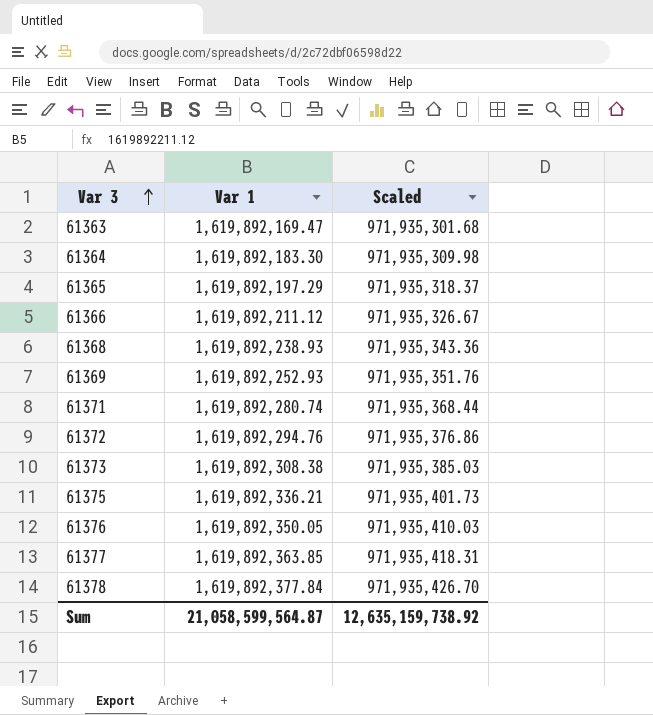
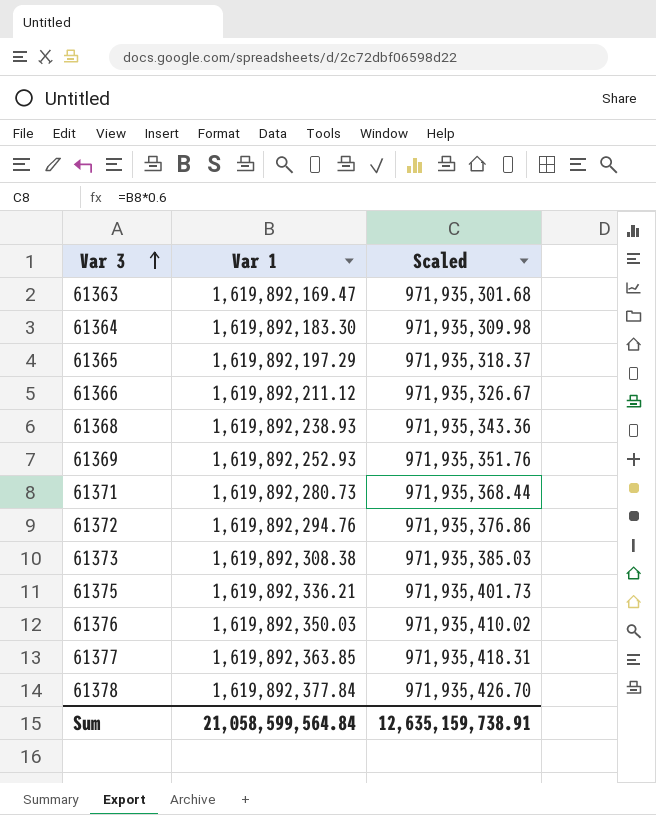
61371 | Var 1: 1,619,892,280.74 -> 1,619,892,280.73
61376 | Var 1: 1,619,892,350.05 -> 1,619,892,350.03
61376 | Scaled: 971,935,410.03 -> 971,935,410.02
Sum | Var 1: 21,058,599,564.87 -> 21,058,599,564.84
Sum | Scaled: 12,635,159,738.92 -> 12,635,159,738.91

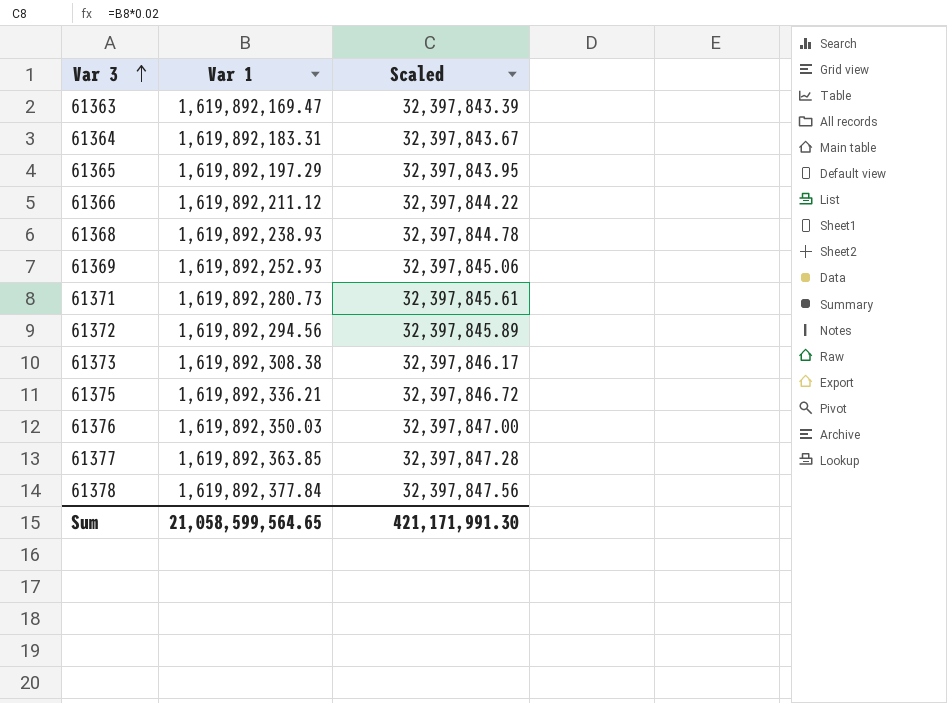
column Scaled | formula: [Var 1] * 0.6 -> [Var 1] * 0.02
61364 | Var 1: 1,619,892,183.30 -> 1,619,892,183.31
61372 | Var 1: 1,619,892,294.76 -> 1,619,892,294.56
Sum | Var 1: 21,058,599,564.84 -> 21,058,599,564.65
Sum | Scaled: 12,635,159,738.91 -> 421,171,991.30

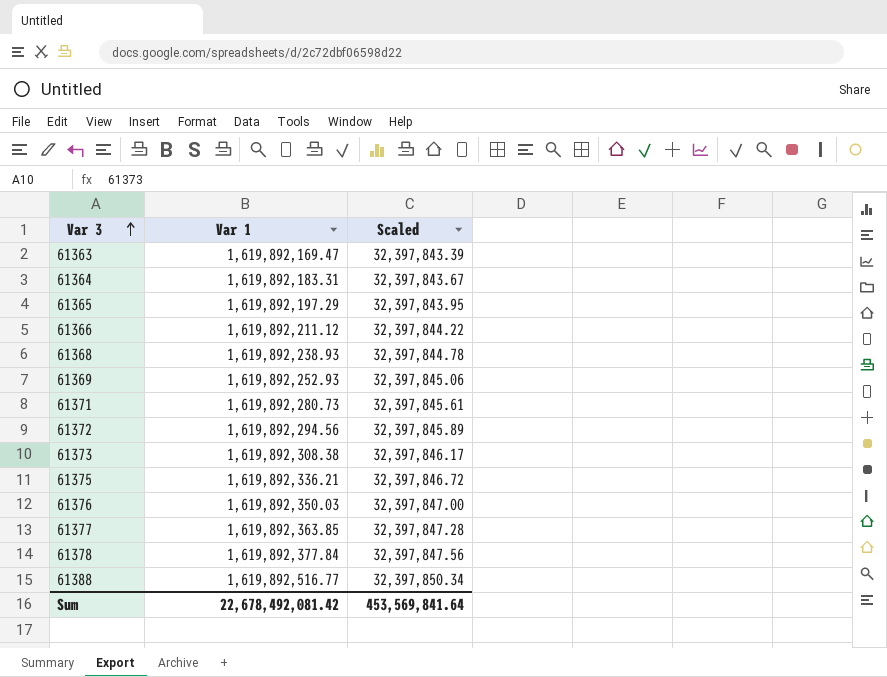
row 61388: none -> 1,619,892,516.77 | 32,397,850.34
Sum | Var 1: 21,058,599,564.65 -> 22,678,492,081.42
Sum | Scaled: 421,171,991.30 -> 453,569,841.64

